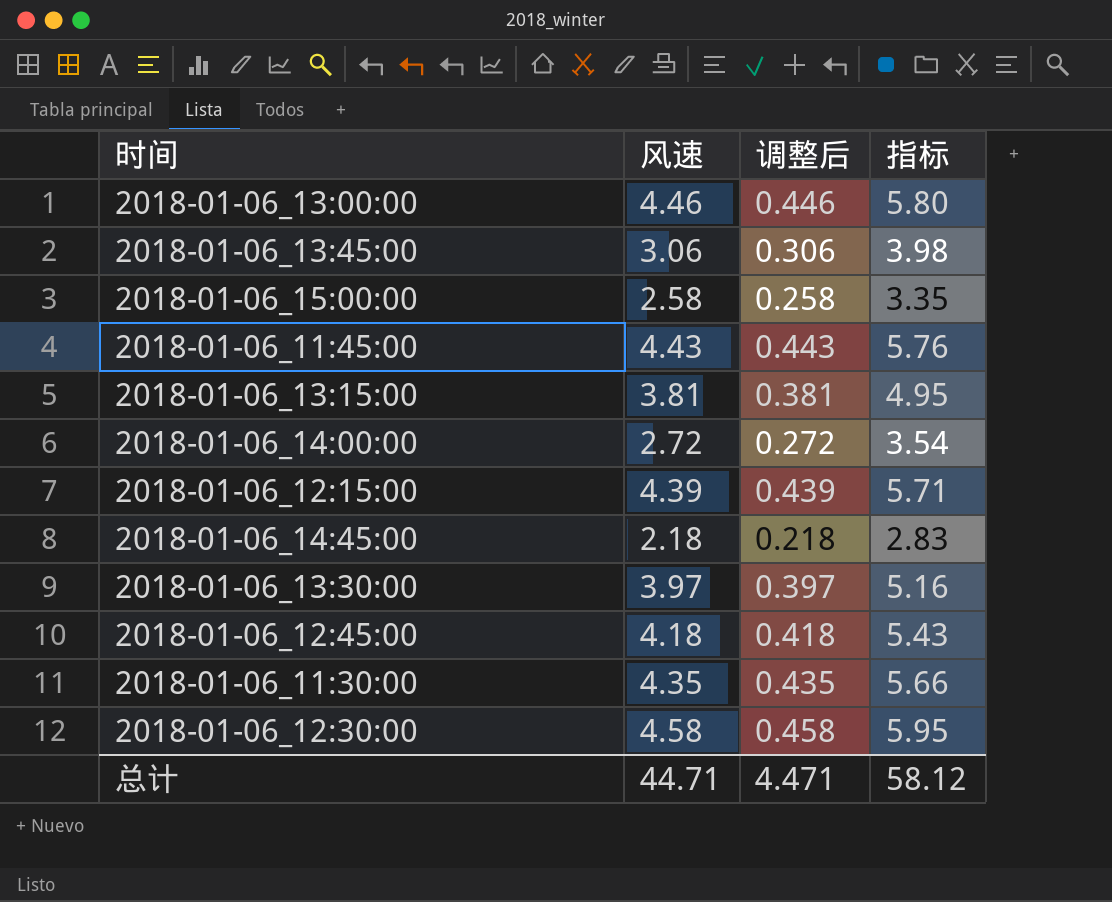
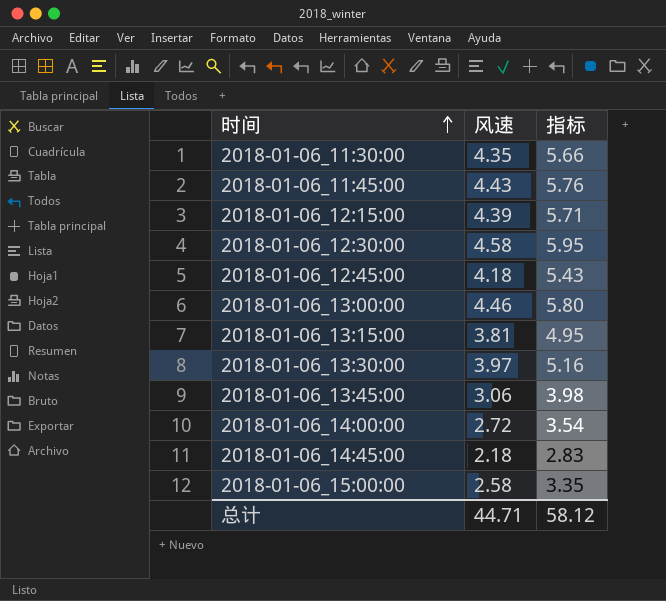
row order: none -> 时间 ascending
column 调整后 | formula: [风速] * 0.1 -> none

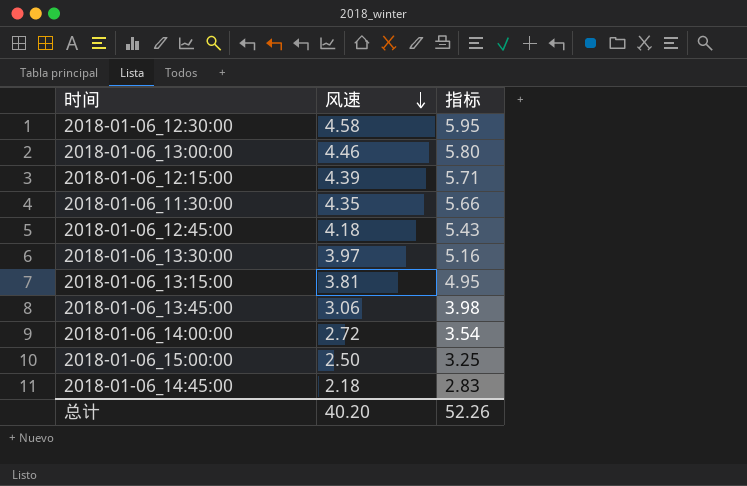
row order: 时间 ascending -> 风速 descending
row 2018-01-06_11:45:00: 4.43 | 5.76 -> none
2018-01-06_15:00:00 | 风速: 2.58 -> 2.50
2018-01-06_15:00:00 | 指标: 3.35 -> 3.25
总计 | 风速: 44.71 -> 40.20
总计 | 指标: 58.12 -> 52.26

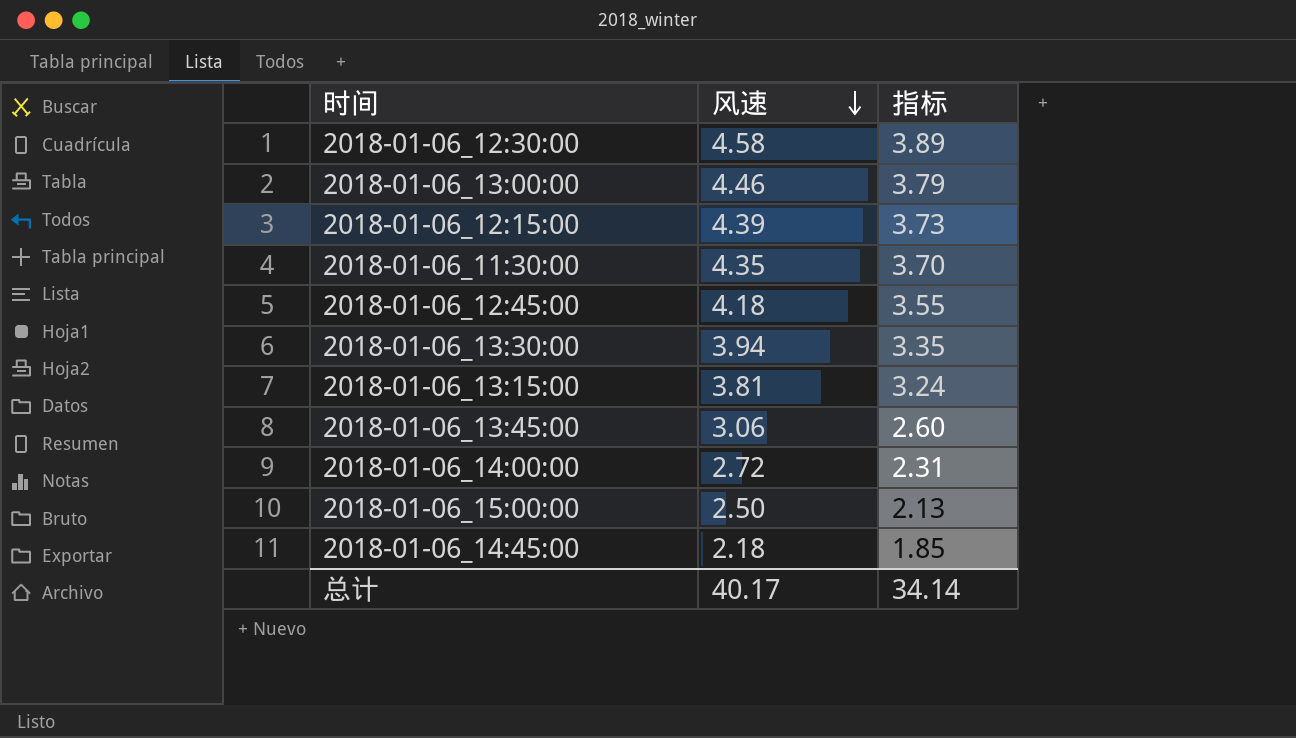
column 指标 | formula: [风速] * 1.3 -> [风速] * 0.85
2018-01-06_13:30:00 | 风速: 3.97 -> 3.94
总计 | 风速: 40.20 -> 40.17
总计 | 指标: 52.26 -> 34.14

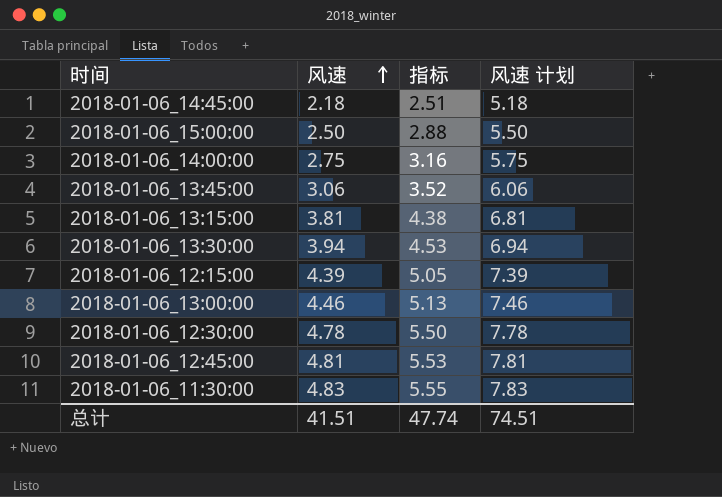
row order: 风速 descending -> 风速 ascending
column 指标 | formula: [风速] * 0.85 -> [风速] * 1.15
column 风速 计划 | formula: none -> [风速] + 3
2018-01-06_14:00:00 | 风速: 2.72 -> 2.75
2018-01-06_12:30:00 | 风速: 4.58 -> 4.78
2018-01-06_12:45:00 | 风速: 4.18 -> 4.81
2018-01-06_11:30:00 | 风速: 4.35 -> 4.83
总计 | 风速: 40.17 -> 41.51
总计 | 指标: 34.14 -> 47.74

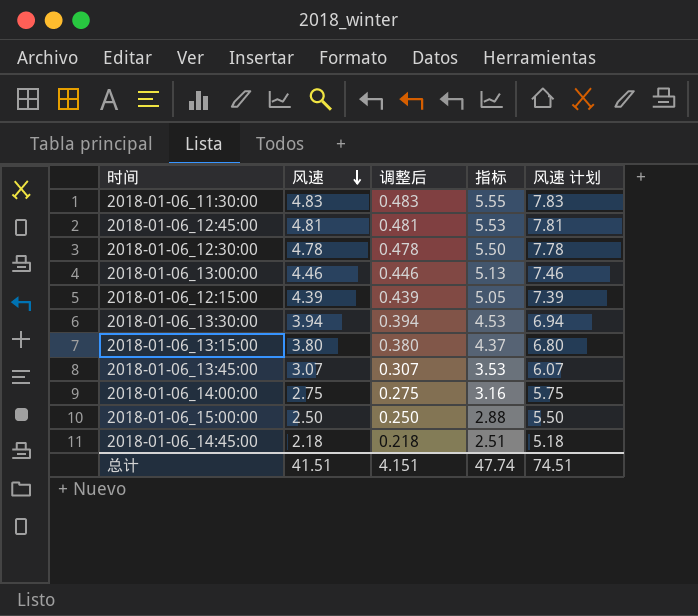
row order: 风速 ascending -> 风速 descending
column 调整后 | formula: none -> [风速] * 0.1
2018-01-06_13:15:00 | 风速: 3.81 -> 3.80
2018-01-06_13:15:00 | 指标: 4.38 -> 4.37
2018-01-06_13:15:00 | 风速 计划: 6.81 -> 6.80
2018-01-06_13:45:00 | 风速: 3.06 -> 3.07
2018-01-06_13:45:00 | 指标: 3.52 -> 3.53
2018-01-06_13:45:00 | 风速 计划: 6.06 -> 6.07

